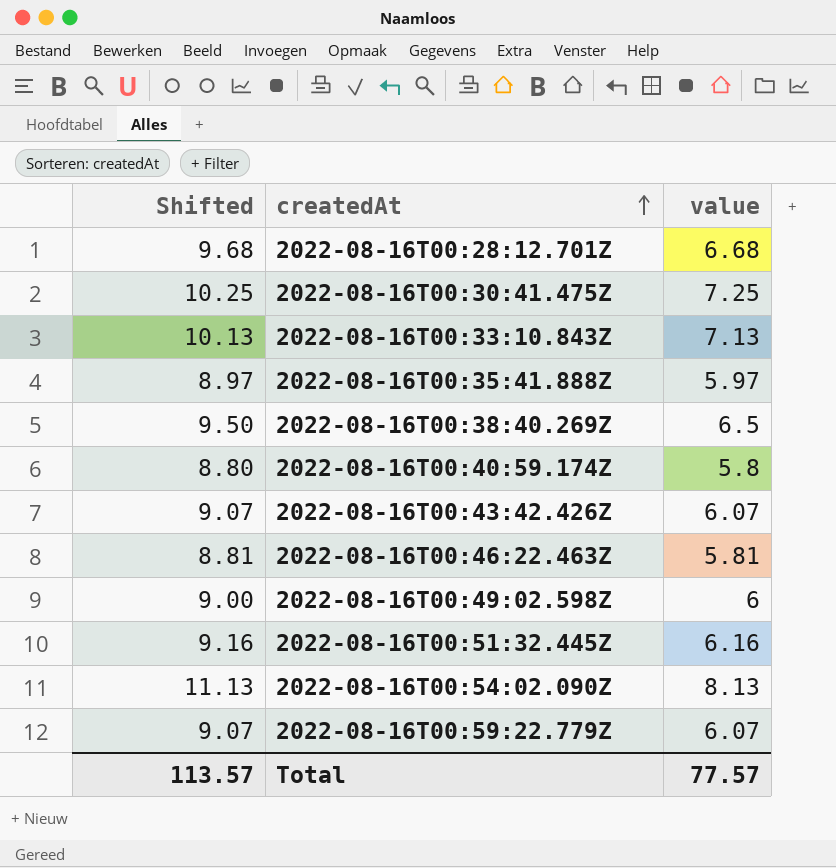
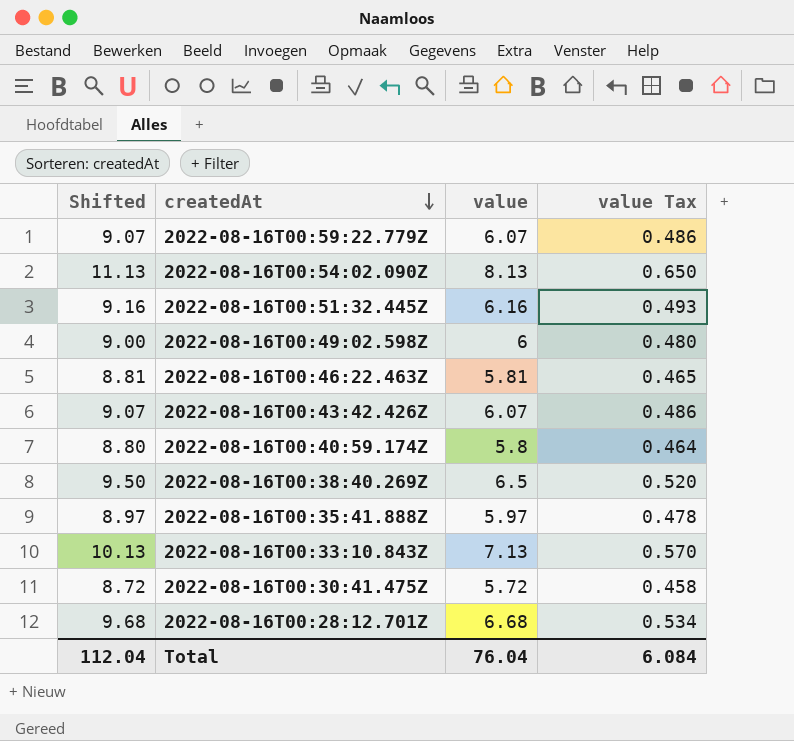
row order: createdAt ascending -> createdAt descending
column value Tax | formula: none -> [value] * 0.08
2022-08-16T00:30:41.475Z | Shifted: 10.25 -> 8.72
2022-08-16T00:30:41.475Z | value: 7.25 -> 5.72
Total | Shifted: 113.57 -> 112.04
Total | value: 77.57 -> 76.04

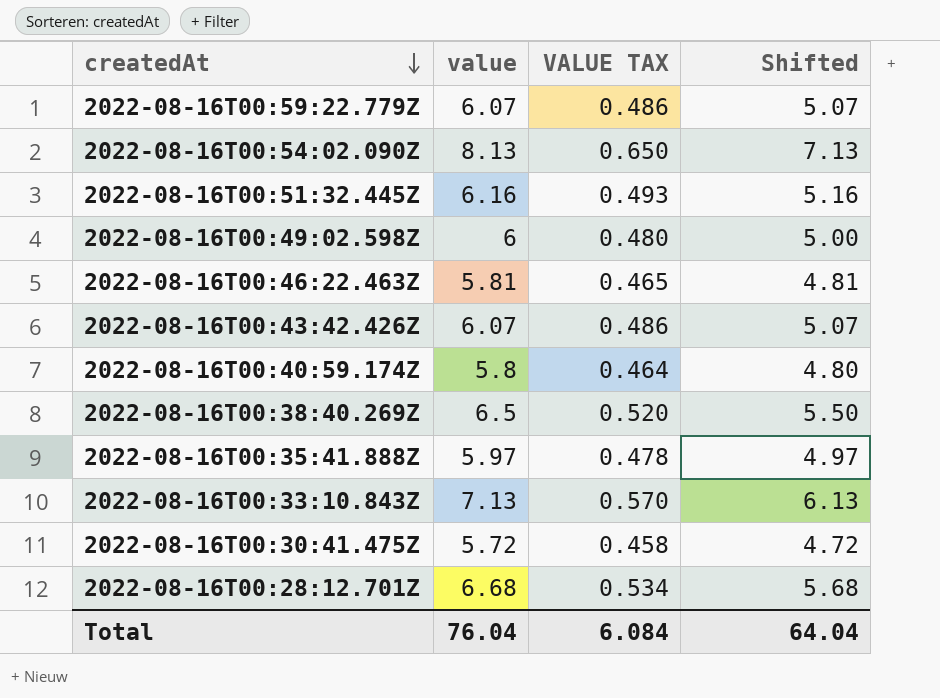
column name: value Tax -> VALUE TAX
column Shifted | formula: [value] + 3 -> [value] - 1
column Shifted | position: 1 -> 4
Total | Shifted: 112.04 -> 64.04

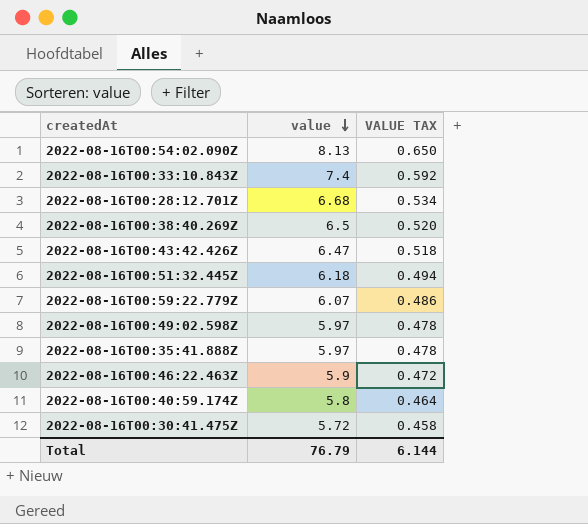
row order: createdAt descending -> value descending
column Shifted | formula: [value] - 1 -> none
2022-08-16T00:33:10.843Z | value: 7.13 -> 7.4
2022-08-16T00:33:10.843Z | VALUE TAX: 0.570 -> 0.592
2022-08-16T00:43:42.426Z | value: 6.07 -> 6.47
2022-08-16T00:43:42.426Z | VALUE TAX: 0.486 -> 0.518
2022-08-16T00:51:32.445Z | value: 6.16 -> 6.18
2022-08-16T00:51:32.445Z | VALUE TAX: 0.493 -> 0.494
2022-08-16T00:49:02.598Z | value: 6 -> 5.97
2022-08-16T00:49:02.598Z | VALUE TAX: 0.480 -> 0.478
2022-08-16T00:46:22.463Z | value: 5.81 -> 5.9
2022-08-16T00:46:22.463Z | VALUE TAX: 0.465 -> 0.472
Total | value: 76.04 -> 76.79
Total | VALUE TAX: 6.084 -> 6.144

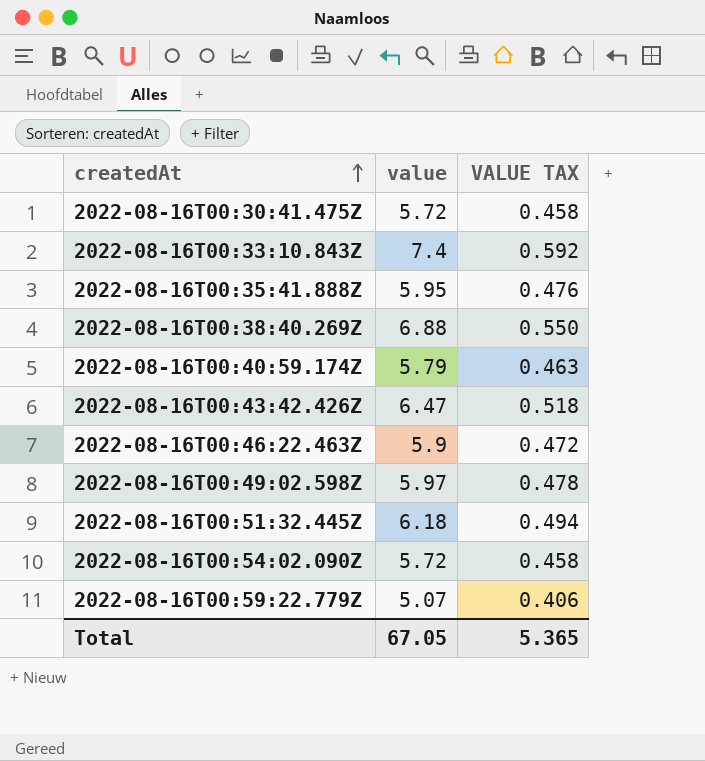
row order: value descending -> createdAt ascending
row 2022-08-16T00:28:12.701Z: 6.68 | 0.534 -> none
2022-08-16T00:35:41.888Z | value: 5.97 -> 5.95
2022-08-16T00:35:41.888Z | VALUE TAX: 0.478 -> 0.476
2022-08-16T00:38:40.269Z | value: 6.5 -> 6.88
2022-08-16T00:38:40.269Z | VALUE TAX: 0.520 -> 0.550
2022-08-16T00:40:59.174Z | value: 5.8 -> 5.79
2022-08-16T00:40:59.174Z | VALUE TAX: 0.464 -> 0.463
2022-08-16T00:54:02.090Z | value: 8.13 -> 5.72
2022-08-16T00:54:02.090Z | VALUE TAX: 0.650 -> 0.458
2022-08-16T00:59:22.779Z | value: 6.07 -> 5.07
2022-08-16T00:59:22.779Z | VALUE TAX: 0.486 -> 0.406
Total | value: 76.79 -> 67.05
Total | VALUE TAX: 6.144 -> 5.365

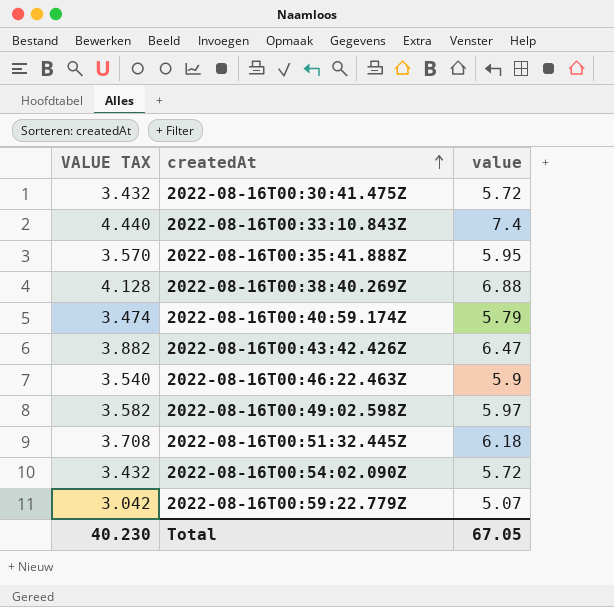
column VALUE TAX | formula: [value] * 0.08 -> [value] * 0.6
column VALUE TAX | position: 3 -> 1
Total | VALUE TAX: 5.365 -> 40.230

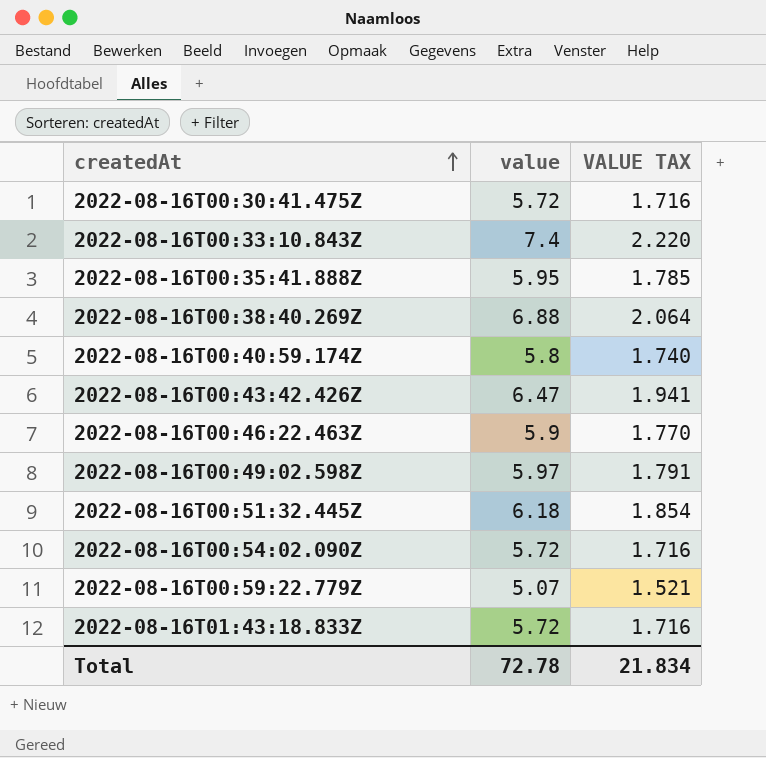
column VALUE TAX | formula: [value] * 0.6 -> [value] * 0.3
column VALUE TAX | position: 1 -> 3
2022-08-16T00:40:59.174Z | value: 5.79 -> 5.8
row 2022-08-16T01:43:18.833Z: none -> 5.72 | 1.716
Total | value: 67.05 -> 72.78
Total | VALUE TAX: 40.230 -> 21.834

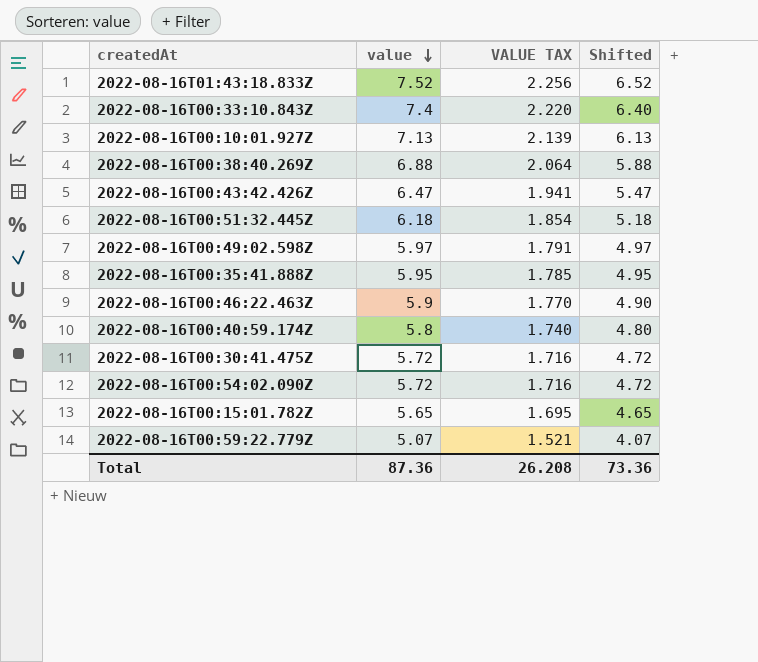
row order: createdAt ascending -> value descending
column Shifted | formula: none -> [value] - 1
2022-08-16T01:43:18.833Z | value: 5.72 -> 7.52
2022-08-16T01:43:18.833Z | VALUE TAX: 1.716 -> 2.256
row 2022-08-16T00:10:01.927Z: none -> 7.13 | 2.139 | 6.13
row 2022-08-16T00:15:01.782Z: none -> 5.65 | 1.695 | 4.65
Total | value: 72.78 -> 87.36
Total | VALUE TAX: 21.834 -> 26.208

